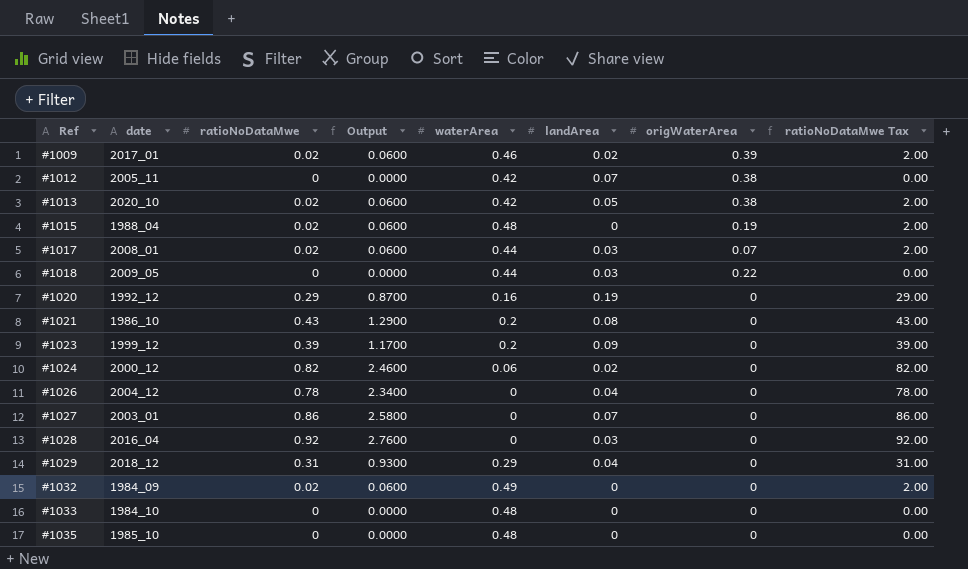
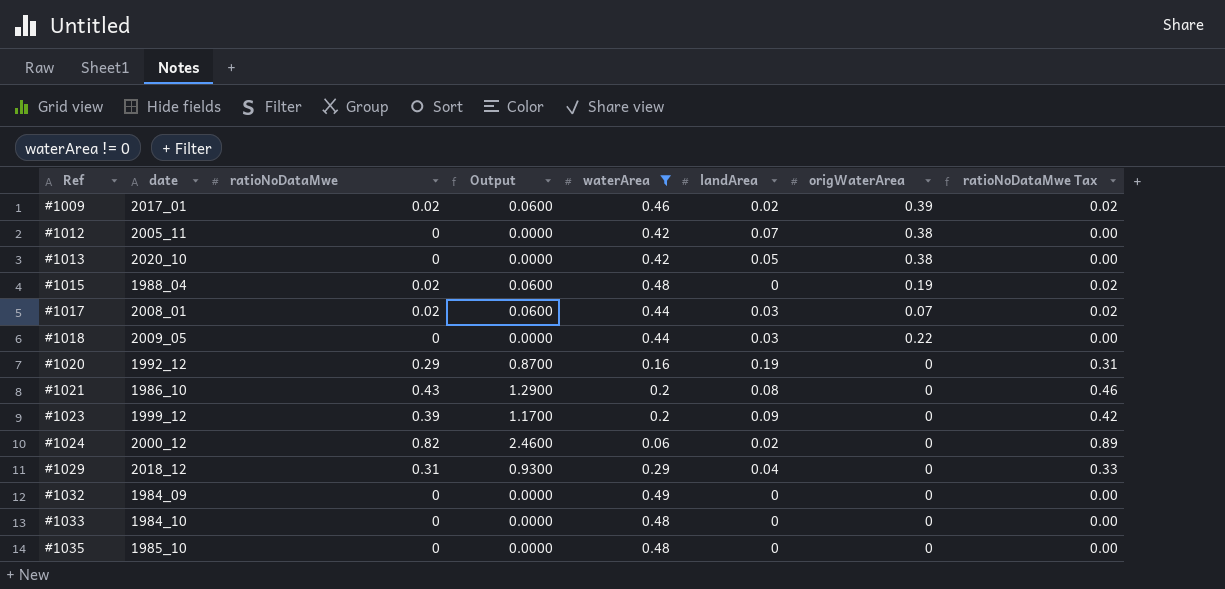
filter: none -> waterArea != 0
column ratioNoDataMwe Tax | formula: [ratioNoDataMwe] * 100 -> [ratioNoDataMwe] * 1.08
#1013 | ratioNoDataMwe: 0.02 -> 0
#1013 | Output: 0.0600 -> 0.0000
#1032 | ratioNoDataMwe: 0.02 -> 0
#1032 | Output: 0.0600 -> 0.0000

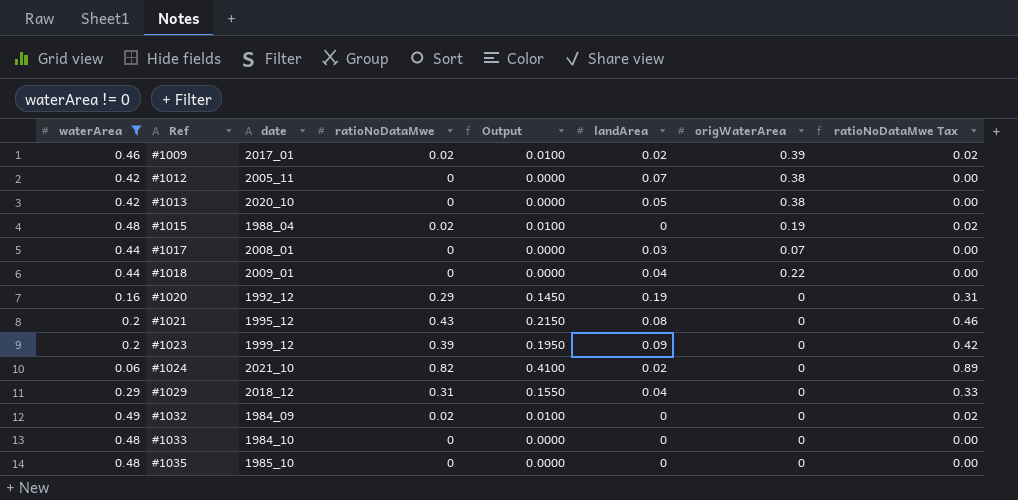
column waterArea | position: 5 -> 1
column Output | formula: [ratioNoDataMwe] * 3 -> [ratioNoDataMwe] * 0.5
#1017 | ratioNoDataMwe: 0.02 -> 0
#1017 | ratioNoDataMwe Tax: 0.02 -> 0.00
#1018 | date: 2009_05 -> 2009_01
#1018 | landArea: 0.03 -> 0.04
#1021 | date: 1986_10 -> 1995_12
#1024 | date: 2000_12 -> 2021_10
#1032 | ratioNoDataMwe: 0 -> 0.02
#1032 | ratioNoDataMwe Tax: 0.00 -> 0.02

